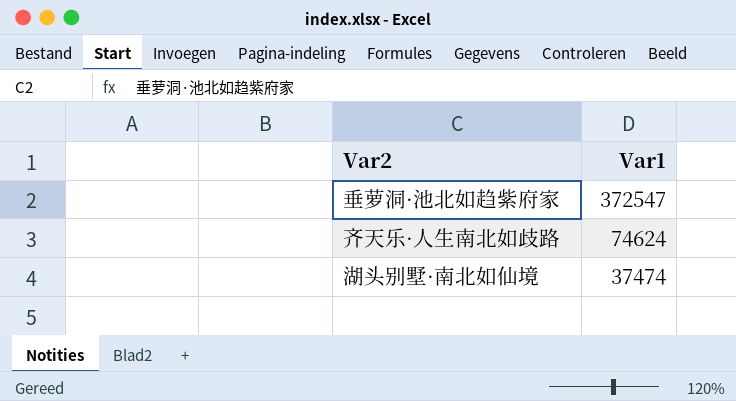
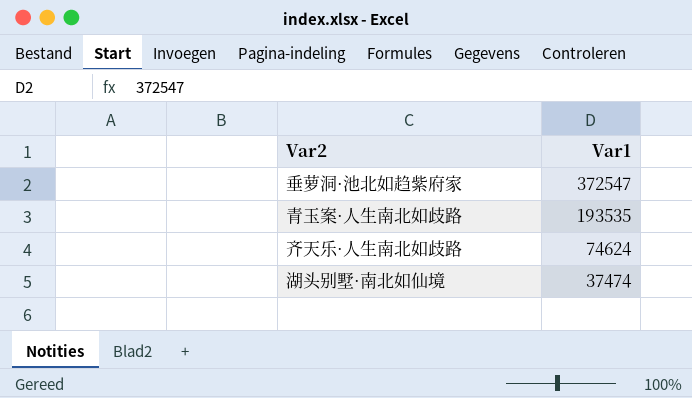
row 青玉案·人生南北如歧路: none -> 193535

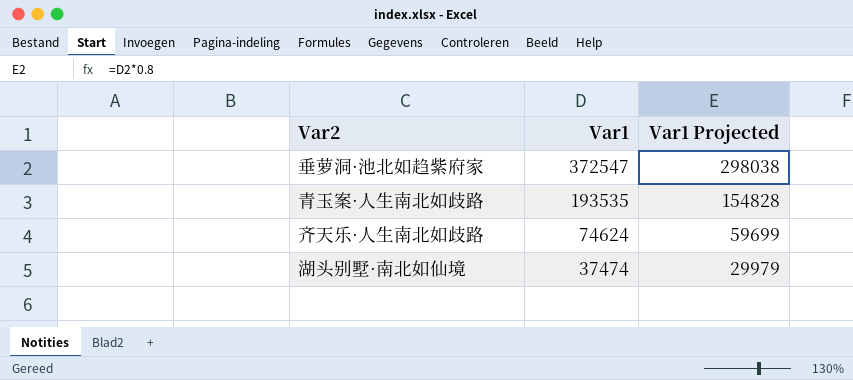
column Var1 Projected | formula: none -> [Var1] * 0.8

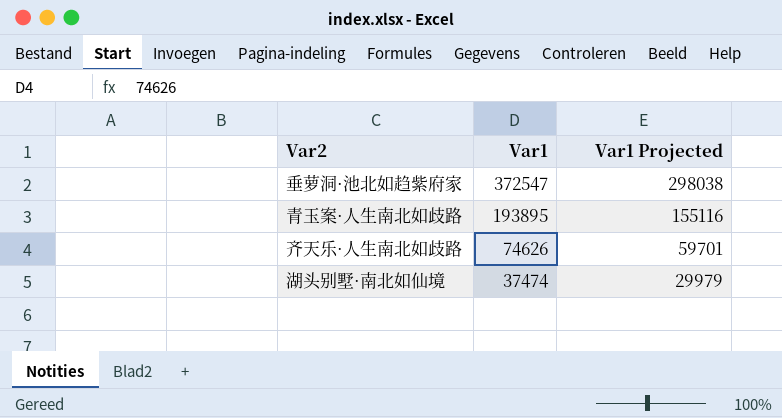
青玉案·人生南北如歧路 | Var1: 193535 -> 193895
青玉案·人生南北如歧路 | Var1 Projected: 154828 -> 155116
齐天乐·人生南北如歧路 | Var1: 74624 -> 74626
齐天乐·人生南北如歧路 | Var1 Projected: 59699 -> 59701

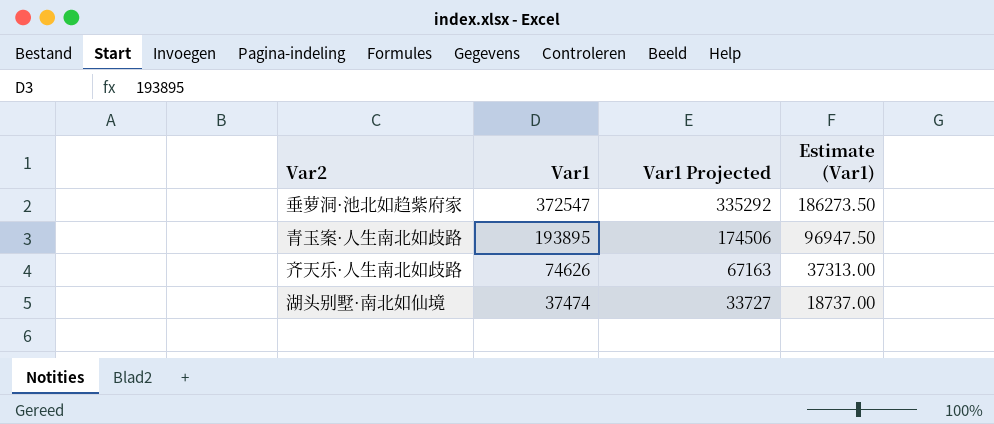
column Var1 Projected | formula: [Var1] * 0.8 -> [Var1] * 0.9
column Estimate (Var1) | formula: none -> [Var1] * 0.5

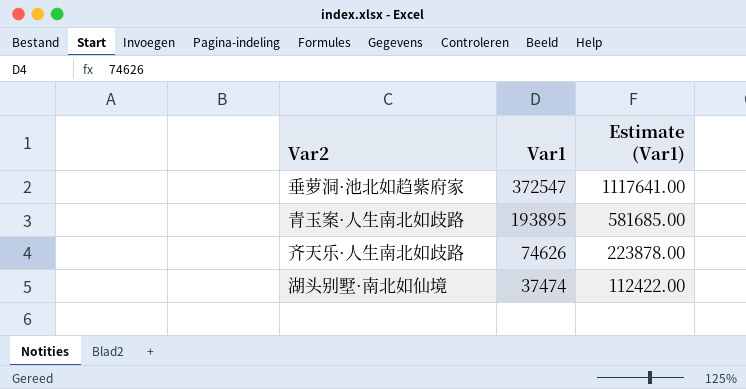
column Var1 Projected | formula: [Var1] * 0.9 -> none
column Estimate (Var1) | formula: [Var1] * 0.5 -> [Var1] * 3

